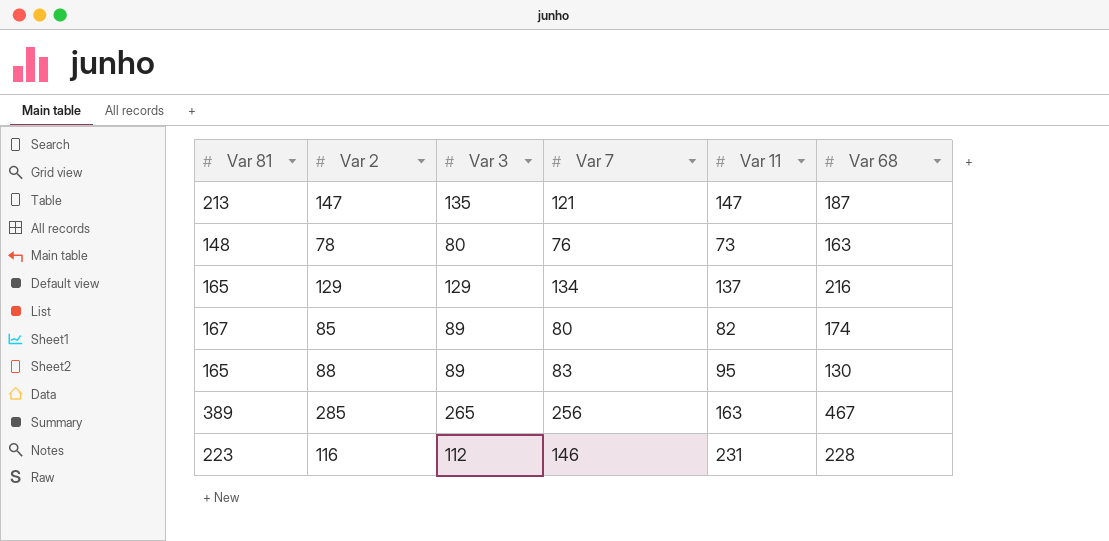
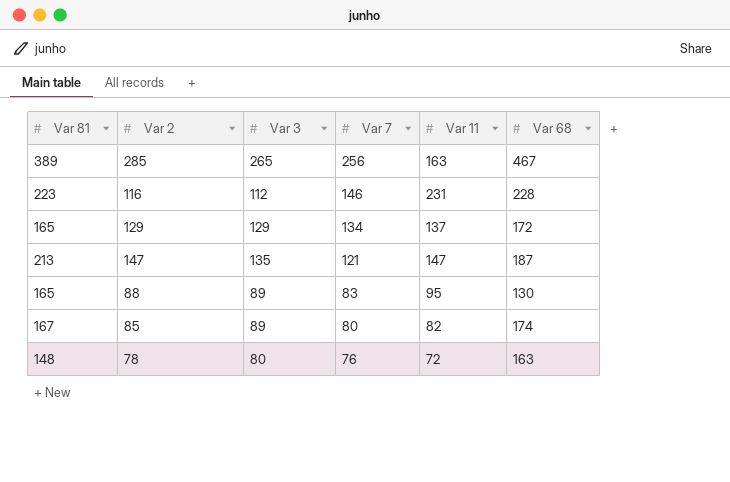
row order: none -> Var 7 descending
129 | Var 68: 216 -> 172
78 | Var 11: 73 -> 72

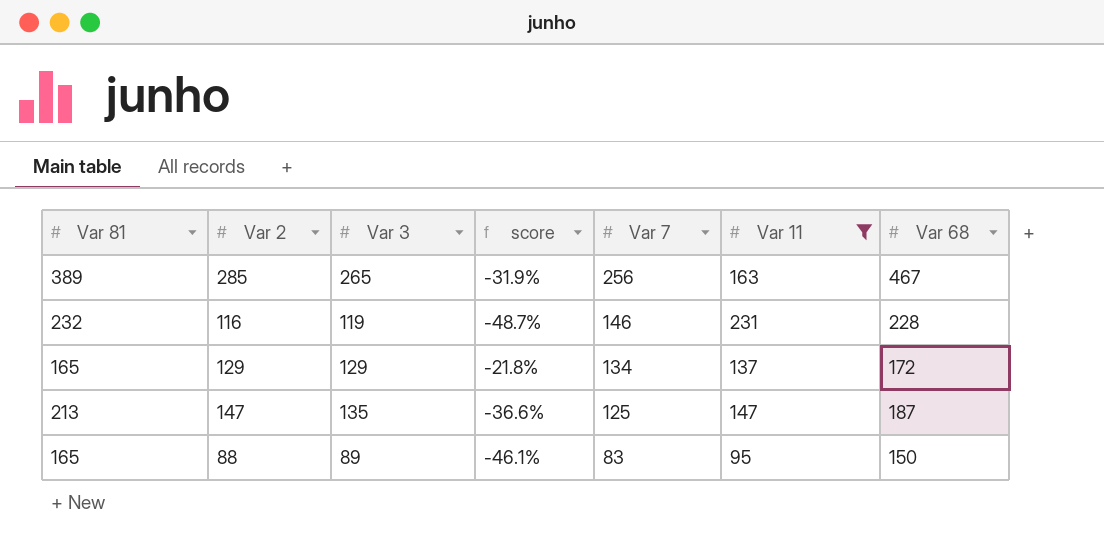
filter: none -> Var 11 >= 95
column score | formula: none -> ([Var 3] - [Var 81]) / [Var 81]
116 | Var 81: 223 -> 232
116 | Var 3: 112 -> 119
147 | Var 7: 121 -> 125
88 | Var 68: 130 -> 150

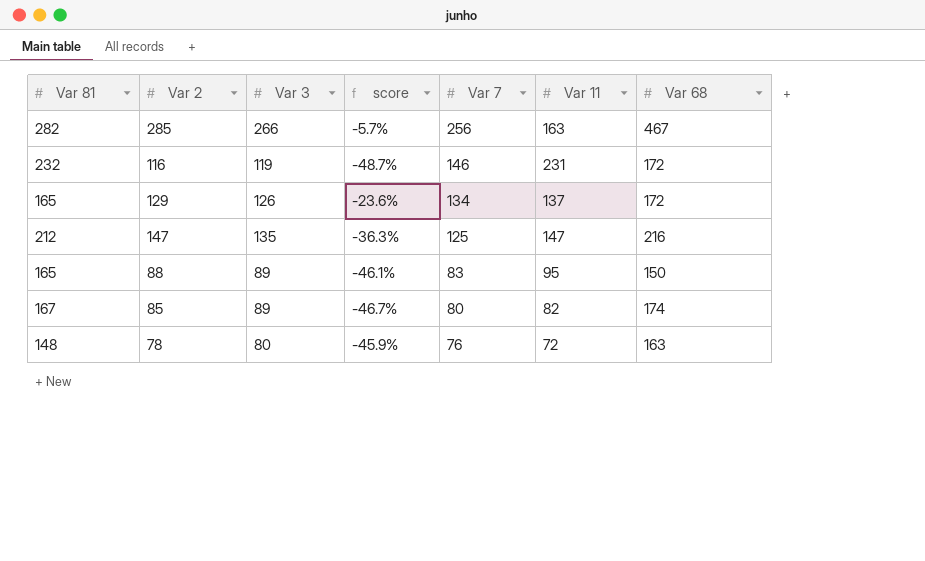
filter: Var 11 >= 95 -> none
285 | Var 81: 389 -> 282
285 | Var 3: 265 -> 266
285 | score: -31.9% -> -5.7%
116 | Var 68: 228 -> 172
129 | Var 3: 129 -> 126
129 | score: -21.8% -> -23.6%
147 | Var 81: 213 -> 212
147 | score: -36.6% -> -36.3%
147 | Var 68: 187 -> 216

